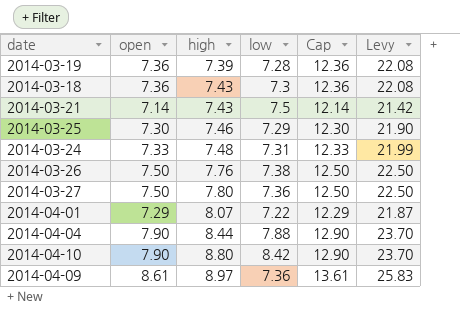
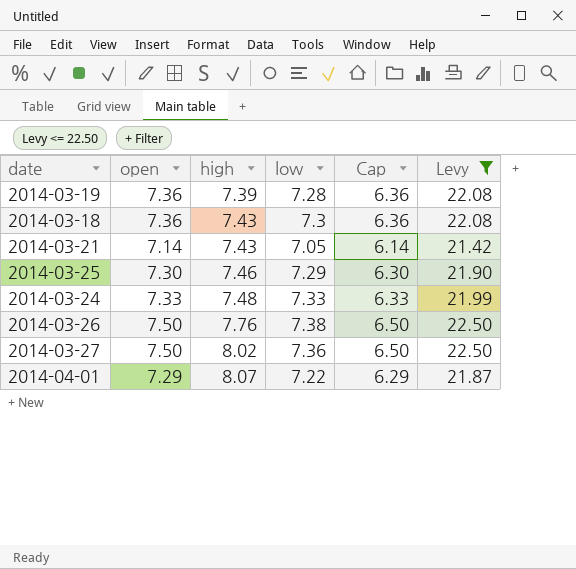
filter: none -> Levy <= 22.50
column Cap | formula: [open] + 5 -> [open] - 1
2014-03-21 | low: 7.5 -> 7.05
2014-03-24 | low: 7.31 -> 7.33
2014-03-27 | high: 7.80 -> 8.02

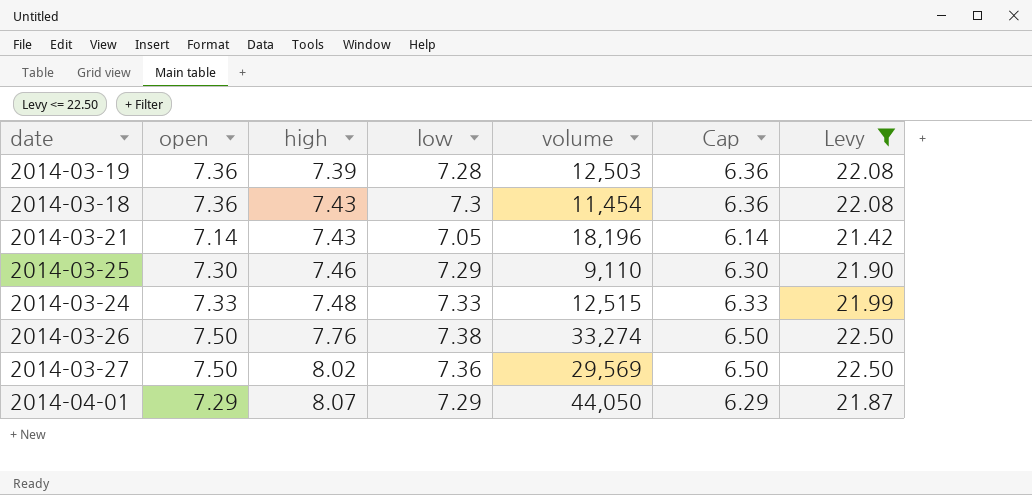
column volume | position: none -> 5
2014-04-01 | low: 7.22 -> 7.29

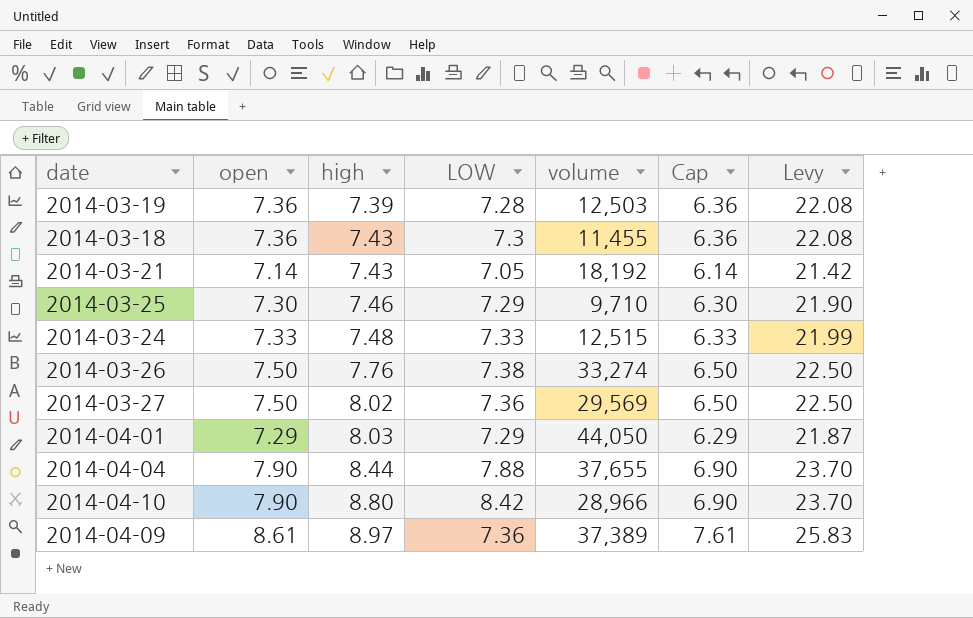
filter: Levy <= 22.50 -> none
column name: low -> LOW
2014-03-18 | volume: 11,454 -> 11,455
2014-03-21 | volume: 18,196 -> 18,192
2014-03-25 | volume: 9,110 -> 9,710
2014-04-01 | high: 8.07 -> 8.03

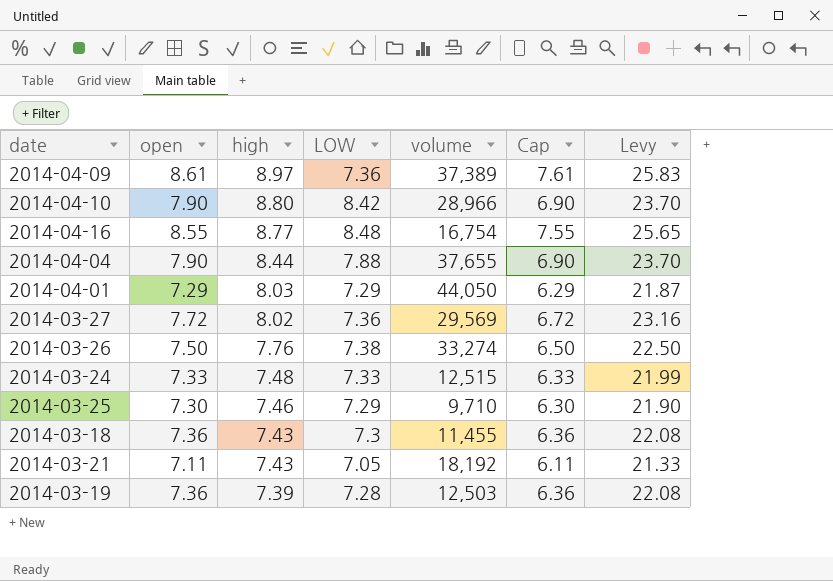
row order: high ascending -> high descending
row 2014-04-16: none -> 8.55 | 8.77 | 8.48 | 16,754 | 7.55 | 25.65
2014-03-27 | open: 7.50 -> 7.72
2014-03-27 | Cap: 6.50 -> 6.72
2014-03-27 | Levy: 22.50 -> 23.16
2014-03-21 | open: 7.14 -> 7.11
2014-03-21 | Cap: 6.14 -> 6.11
2014-03-21 | Levy: 21.42 -> 21.33

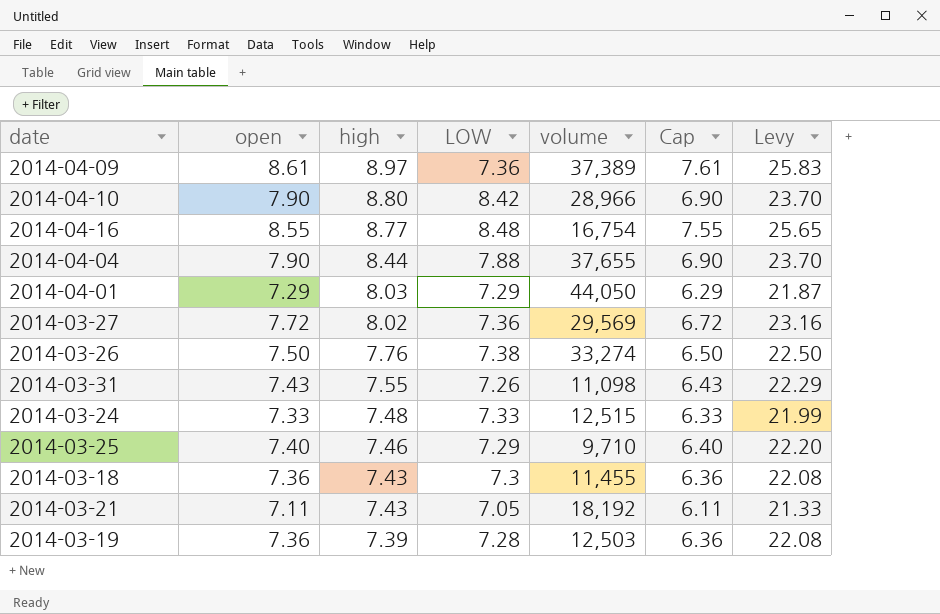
row 2014-03-31: none -> 7.43 | 7.55 | 7.26 | 11,098 | 6.43 | 22.29
2014-03-25 | open: 7.30 -> 7.40
2014-03-25 | Cap: 6.30 -> 6.40
2014-03-25 | Levy: 21.90 -> 22.20

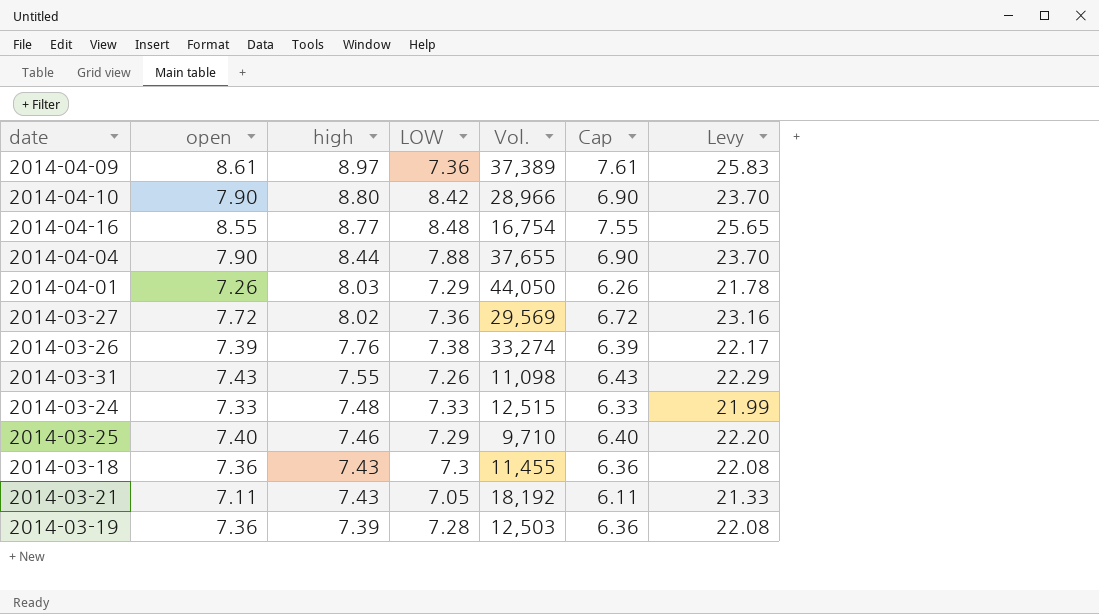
column name: volume -> Vol.
2014-04-01 | open: 7.29 -> 7.26
2014-04-01 | Cap: 6.29 -> 6.26
2014-04-01 | Levy: 21.87 -> 21.78
2014-03-26 | open: 7.50 -> 7.39
2014-03-26 | Cap: 6.50 -> 6.39
2014-03-26 | Levy: 22.50 -> 22.17

